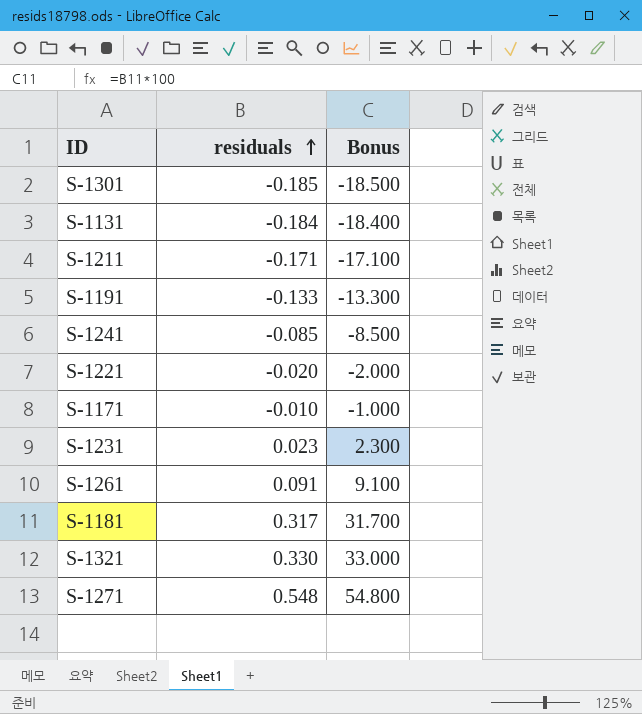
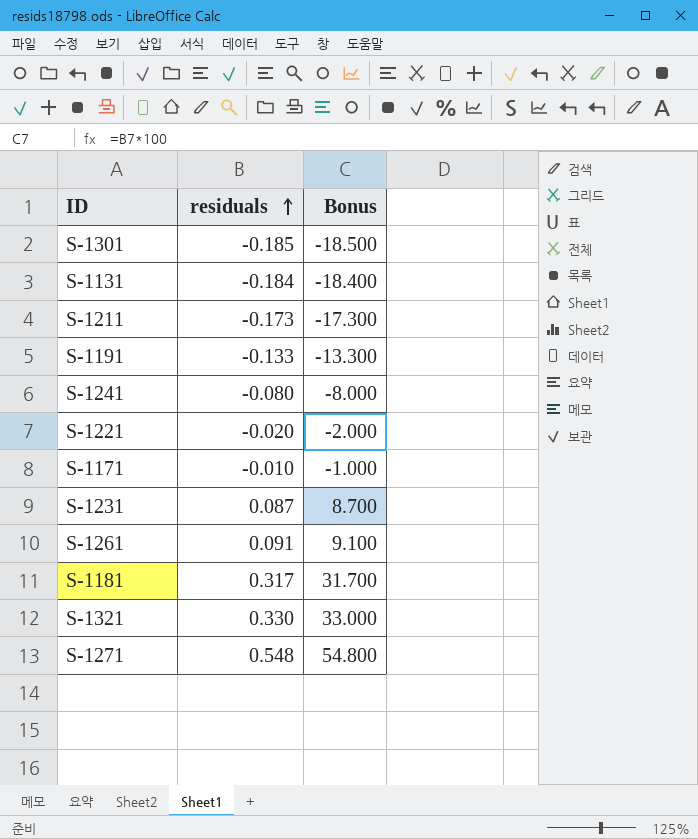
S-1211 | residuals: -0.171 -> -0.173
S-1211 | Bonus: -17.100 -> -17.300
S-1241 | residuals: -0.085 -> -0.080
S-1241 | Bonus: -8.500 -> -8.000
S-1231 | residuals: 0.023 -> 0.087
S-1231 | Bonus: 2.300 -> 8.700

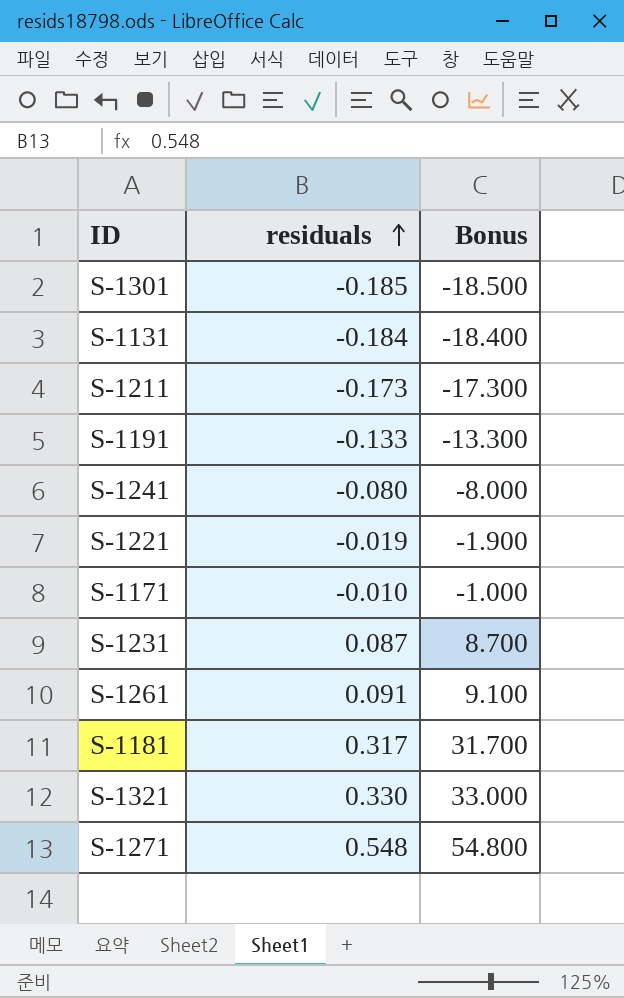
S-1221 | residuals: -0.020 -> -0.019
S-1221 | Bonus: -2.000 -> -1.900

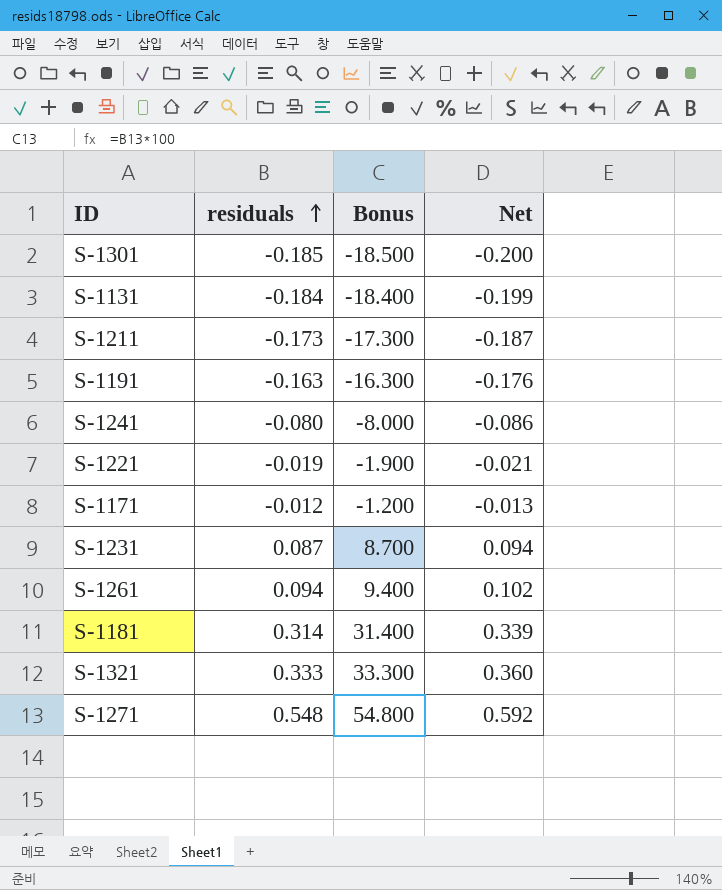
column Net | formula: none -> [residuals] * 1.08
S-1191 | residuals: -0.133 -> -0.163
S-1191 | Bonus: -13.300 -> -16.300
S-1171 | residuals: -0.010 -> -0.012
S-1171 | Bonus: -1.000 -> -1.200
S-1261 | residuals: 0.091 -> 0.094
S-1261 | Bonus: 9.100 -> 9.400
S-1181 | residuals: 0.317 -> 0.314
S-1181 | Bonus: 31.700 -> 31.400
S-1321 | residuals: 0.330 -> 0.333
S-1321 | Bonus: 33.000 -> 33.300

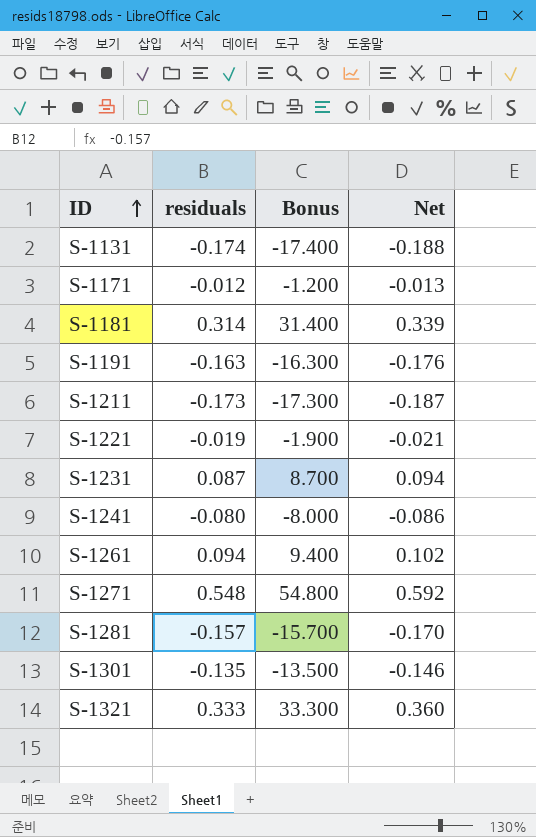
row order: residuals ascending -> ID ascending
S-1131 | residuals: -0.184 -> -0.174
S-1131 | Bonus: -18.400 -> -17.400
S-1131 | Net: -0.199 -> -0.188
row S-1281: none -> -0.157 | -15.700 | -0.170
S-1301 | residuals: -0.185 -> -0.135
S-1301 | Bonus: -18.500 -> -13.500
S-1301 | Net: -0.200 -> -0.146

